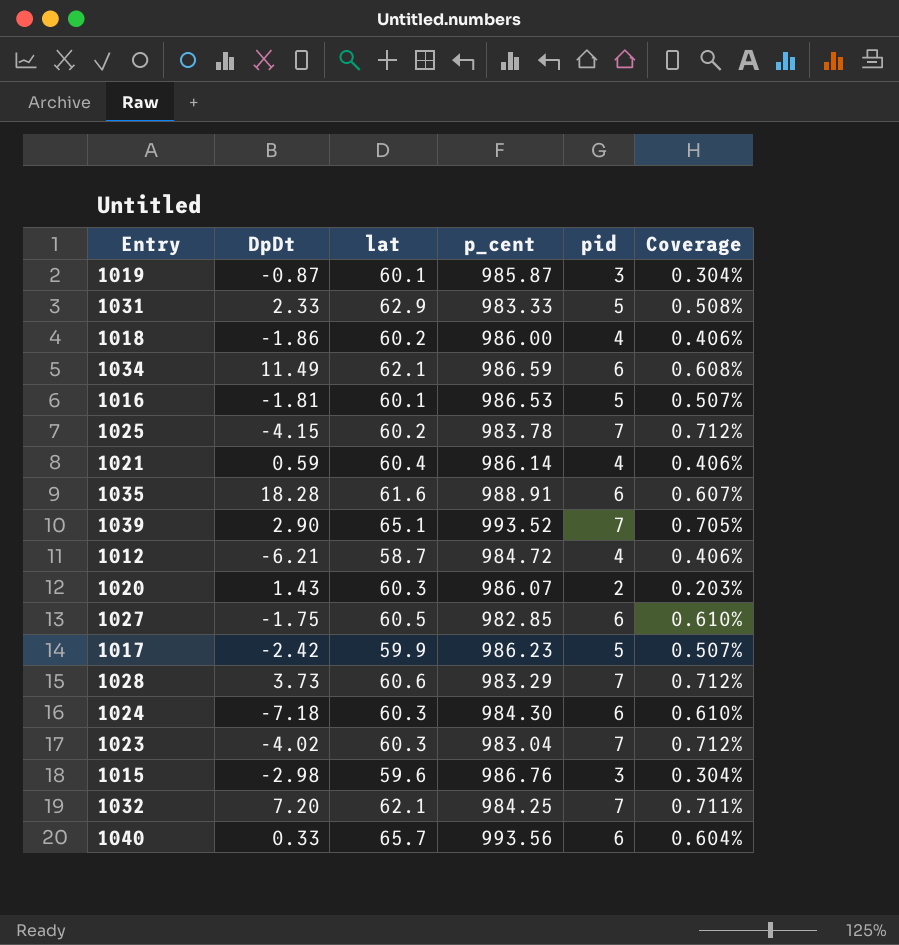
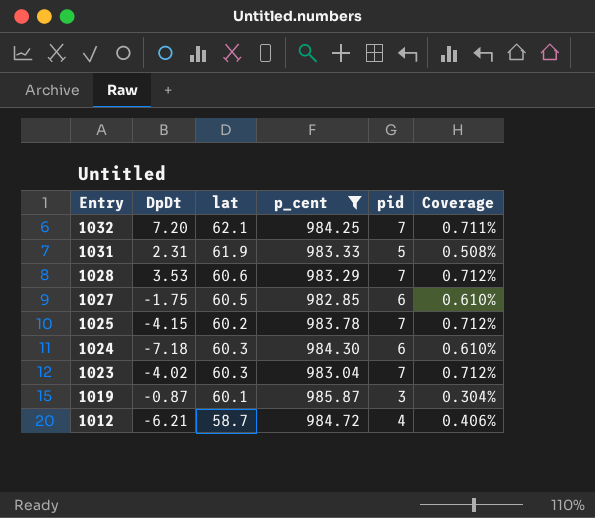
filter: none -> p_cent <= 985.87
row order: none -> Entry descending
1031 | DpDt: 2.33 -> 2.31
1031 | lat: 62.9 -> 61.9
1028 | DpDt: 3.73 -> 3.53

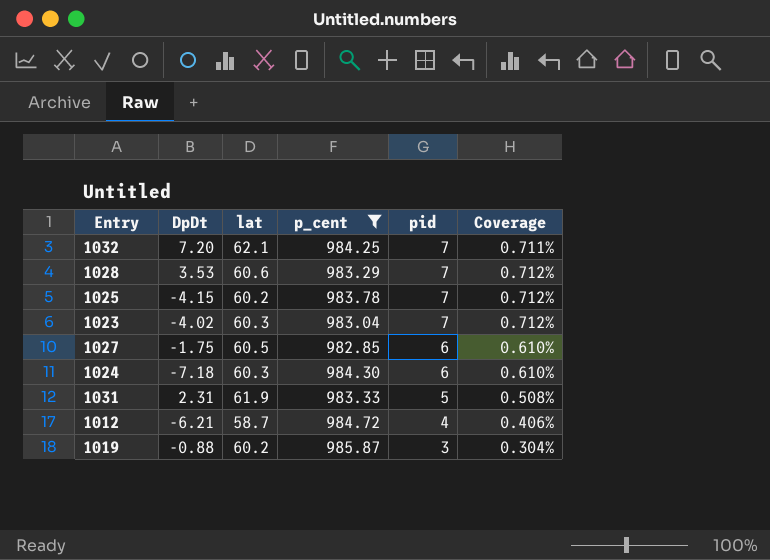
row order: Entry descending -> pid descending
1019 | DpDt: -0.87 -> -0.88
1019 | lat: 60.1 -> 60.2

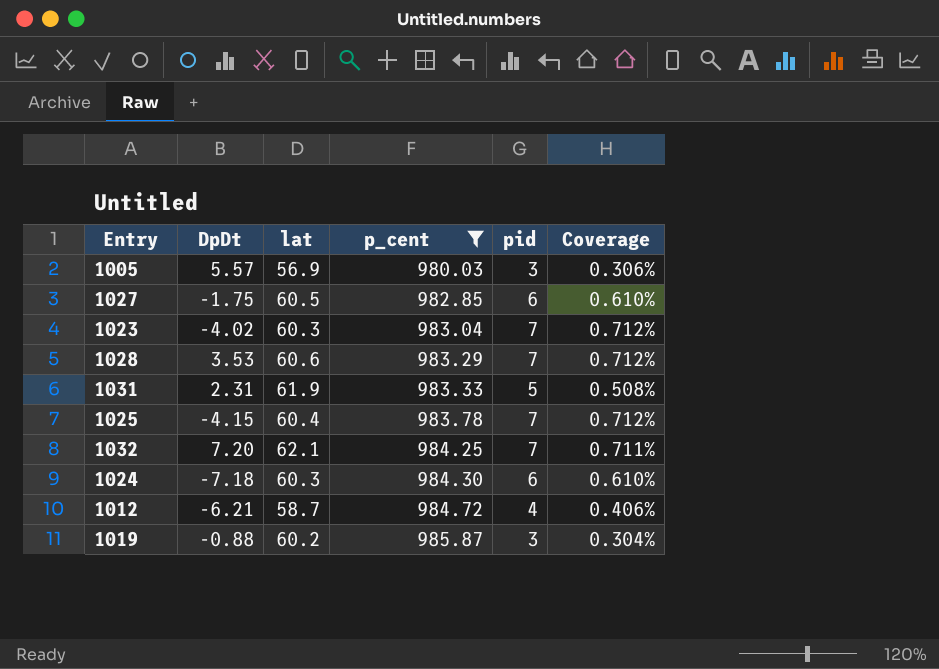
row order: pid descending -> p_cent ascending
row 1005: none -> 5.57 | 56.9 | 980.03 | 3 | 0.306%
1025 | lat: 60.2 -> 60.4

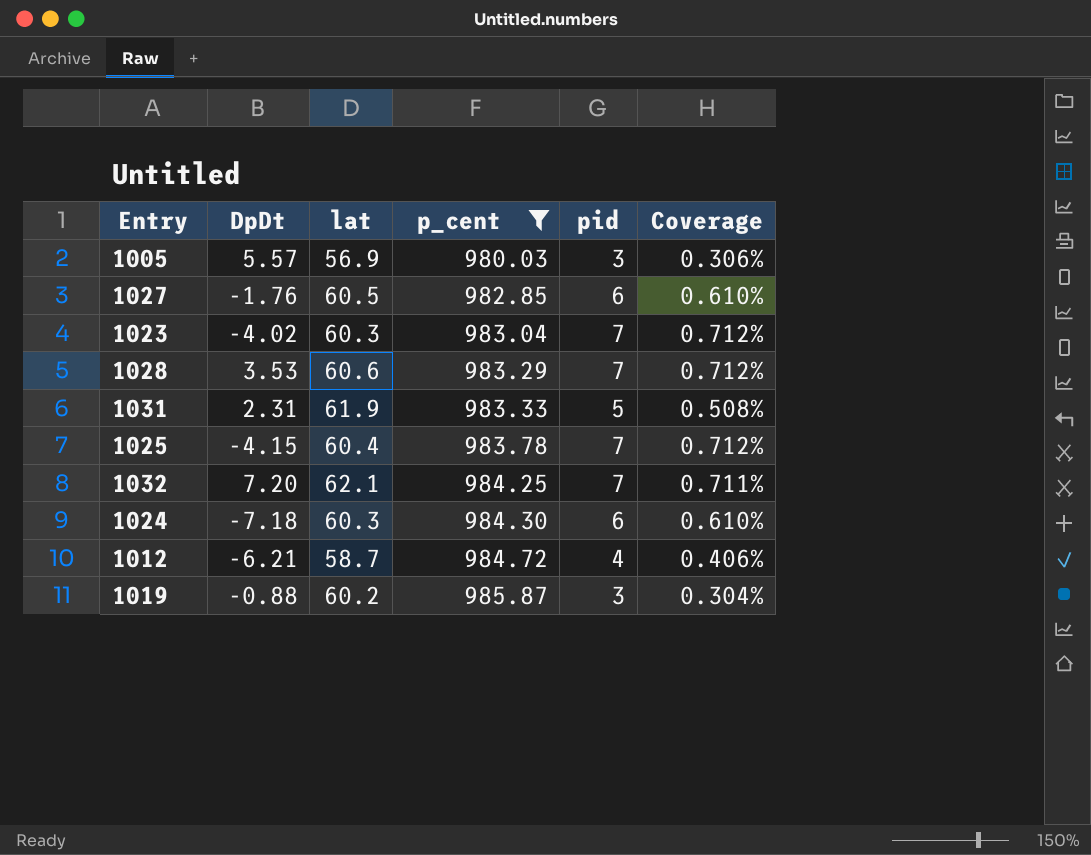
1027 | DpDt: -1.75 -> -1.76

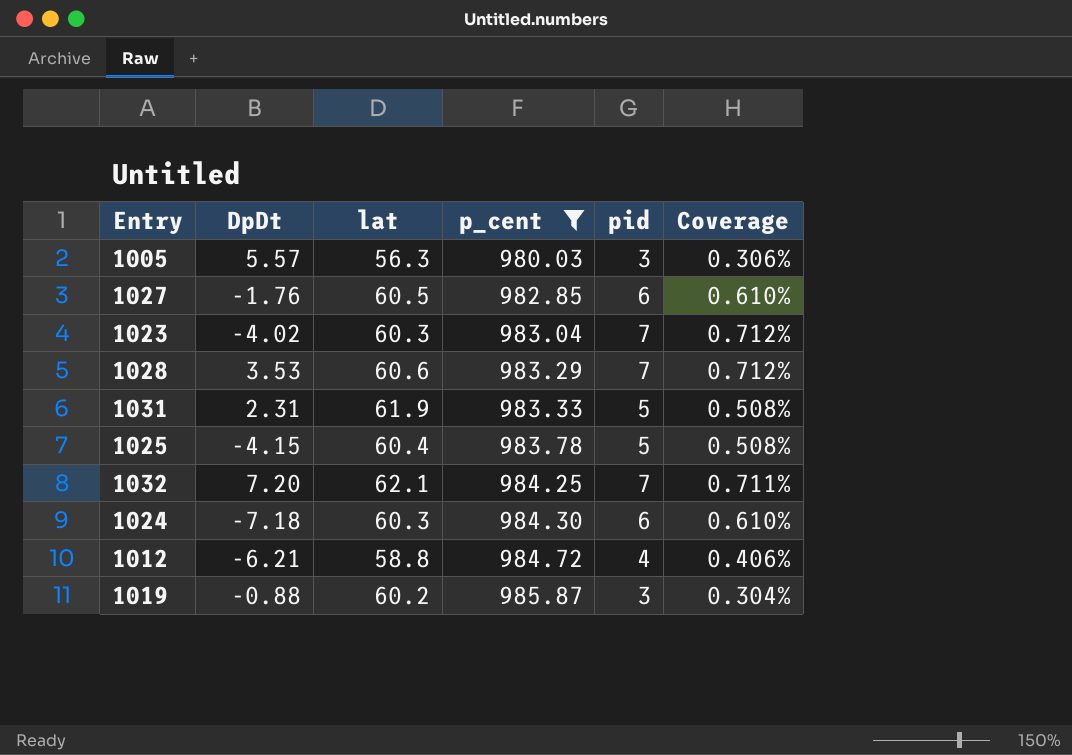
1005 | lat: 56.9 -> 56.3
1025 | pid: 7 -> 5
1025 | Coverage: 0.712% -> 0.508%
1012 | lat: 58.7 -> 58.8

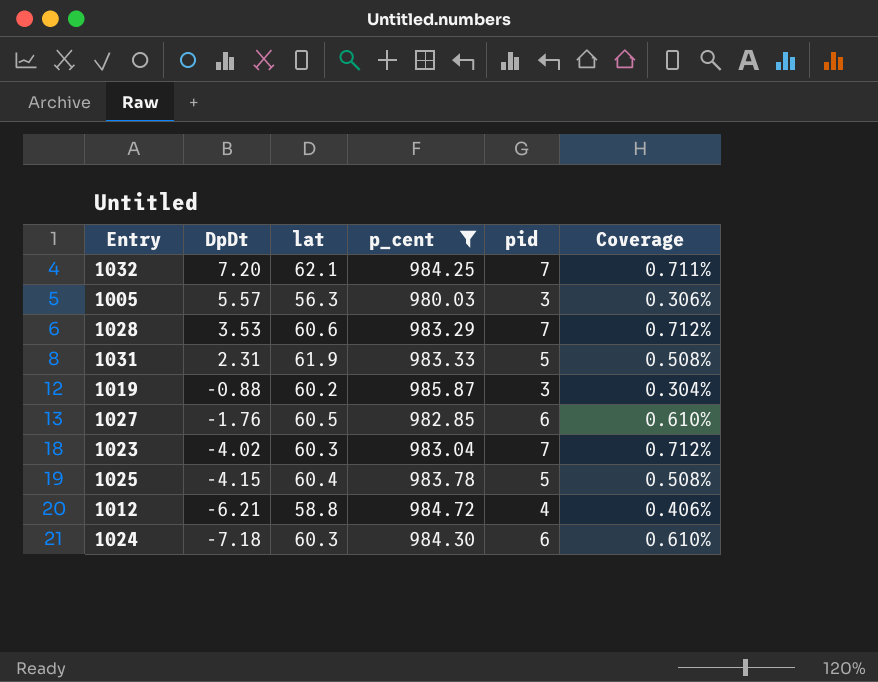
row order: p_cent ascending -> DpDt descending

